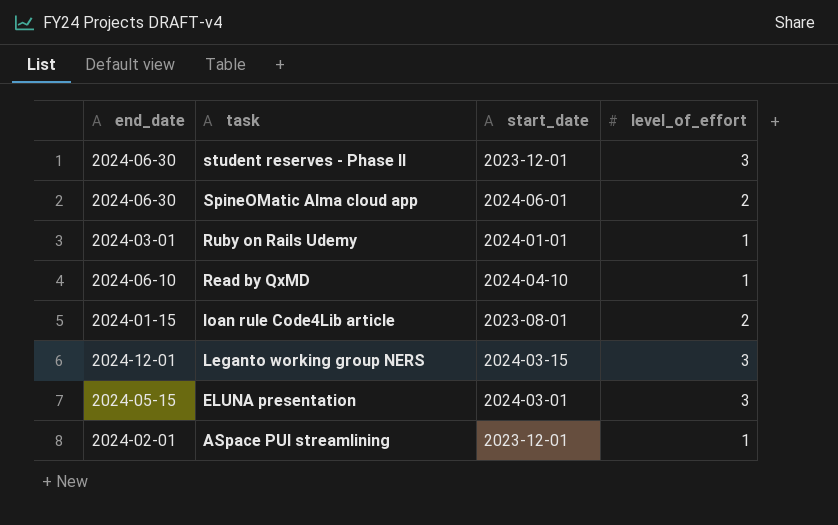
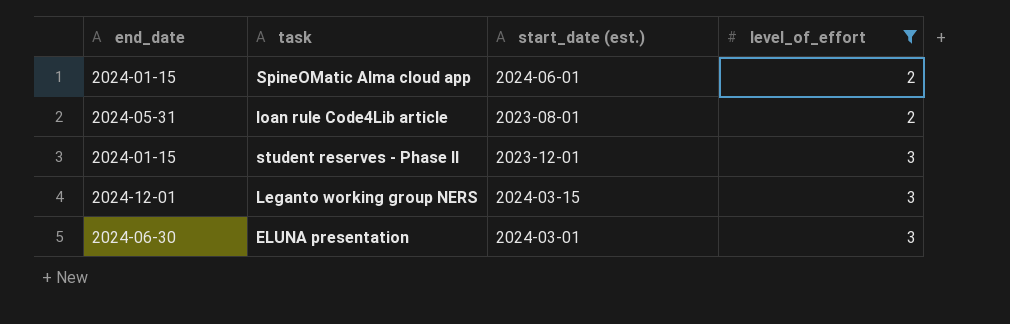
filter: none -> level_of_effort != 1
row order: task descending -> level_of_effort ascending
column name: start_date -> start_date (est.)
SpineOMatic Alma cloud app | end_date: 2024-06-30 -> 2024-01-15
loan rule Code4Lib article | end_date: 2024-01-15 -> 2024-05-31
student reserves - Phase II | end_date: 2024-06-30 -> 2024-01-15
ELUNA presentation | end_date: 2024-05-15 -> 2024-06-30

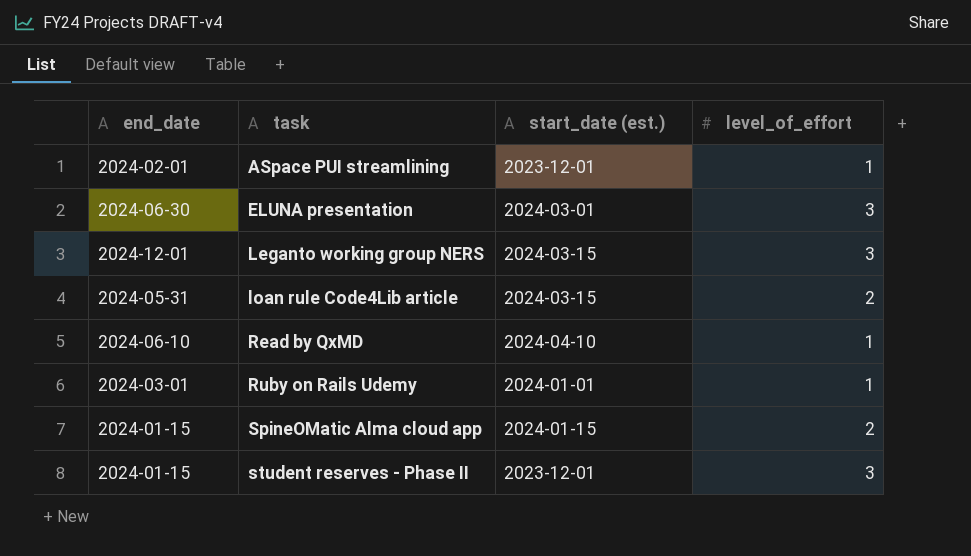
filter: level_of_effort != 1 -> none
row order: level_of_effort ascending -> task ascending
loan rule Code4Lib article | start_date (est.): 2023-08-01 -> 2024-03-15
SpineOMatic Alma cloud app | start_date (est.): 2024-06-01 -> 2024-01-15

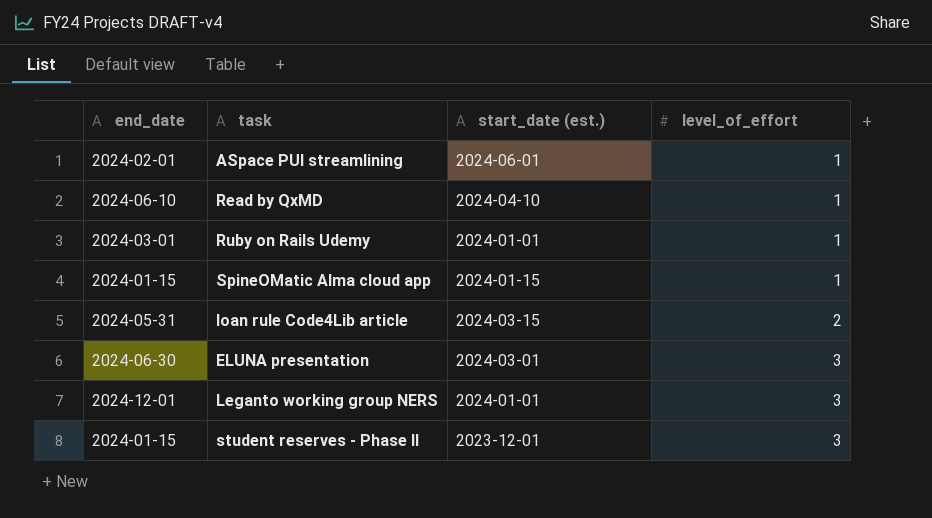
row order: task ascending -> level_of_effort ascending
ASpace PUI streamlining | start_date (est.): 2023-12-01 -> 2024-06-01
SpineOMatic Alma cloud app | level_of_effort: 2 -> 1
Leganto working group NERS | start_date (est.): 2024-03-15 -> 2024-01-01

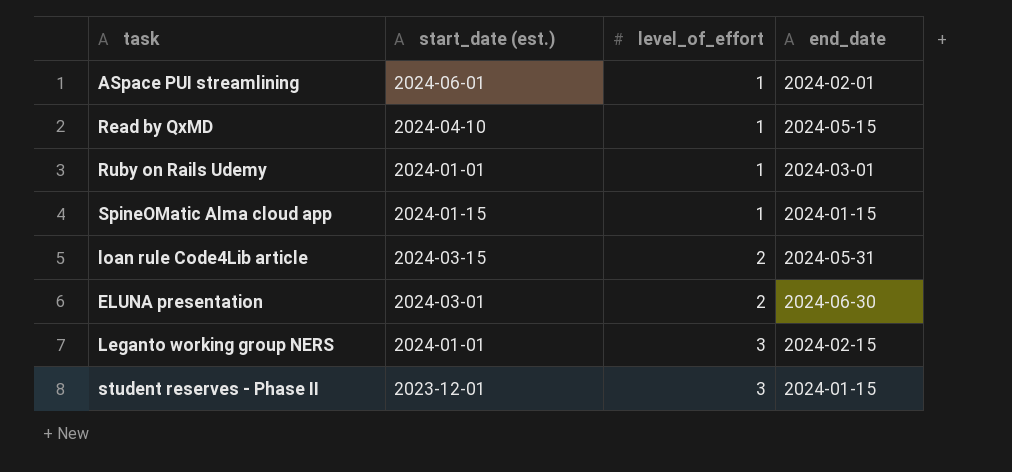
column end_date | position: 1 -> 4
Read by QxMD | end_date: 2024-06-10 -> 2024-05-15
ELUNA presentation | level_of_effort: 3 -> 2
Leganto working group NERS | end_date: 2024-12-01 -> 2024-02-15

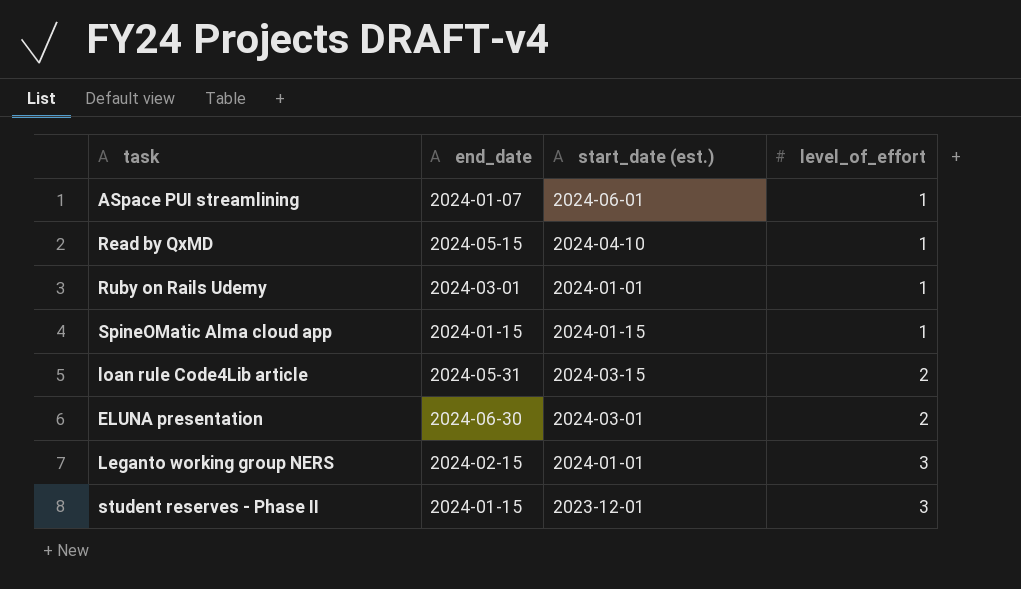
column end_date | position: 4 -> 2
ASpace PUI streamlining | end_date: 2024-02-01 -> 2024-01-07

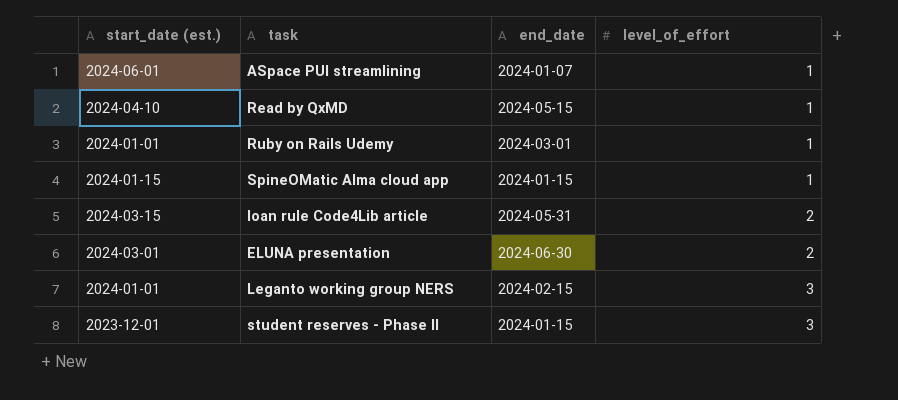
column start_date (est.) | position: 3 -> 1

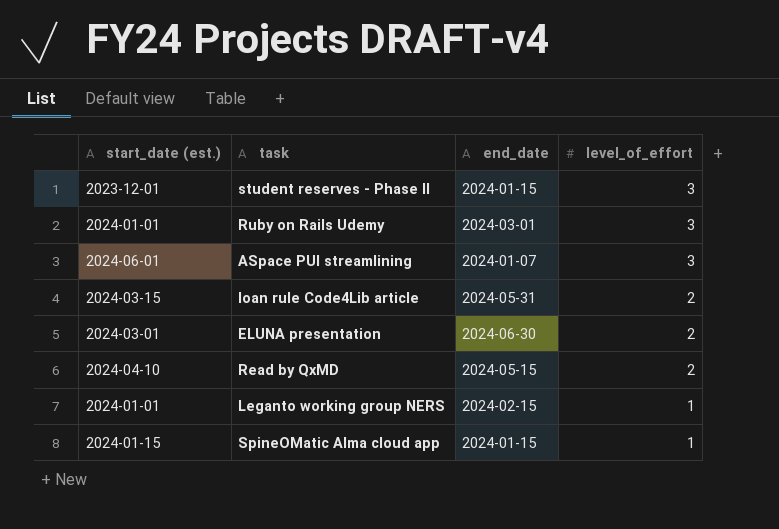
row order: level_of_effort ascending -> level_of_effort descending
Ruby on Rails Udemy | level_of_effort: 1 -> 3
ASpace PUI streamlining | level_of_effort: 1 -> 3
Read by QxMD | level_of_effort: 1 -> 2
Leganto working group NERS | level_of_effort: 3 -> 1

